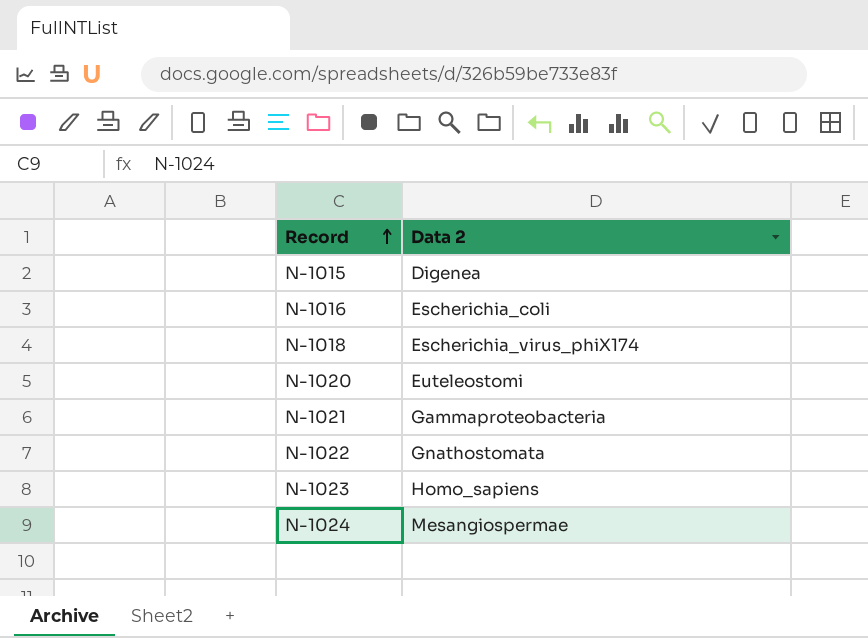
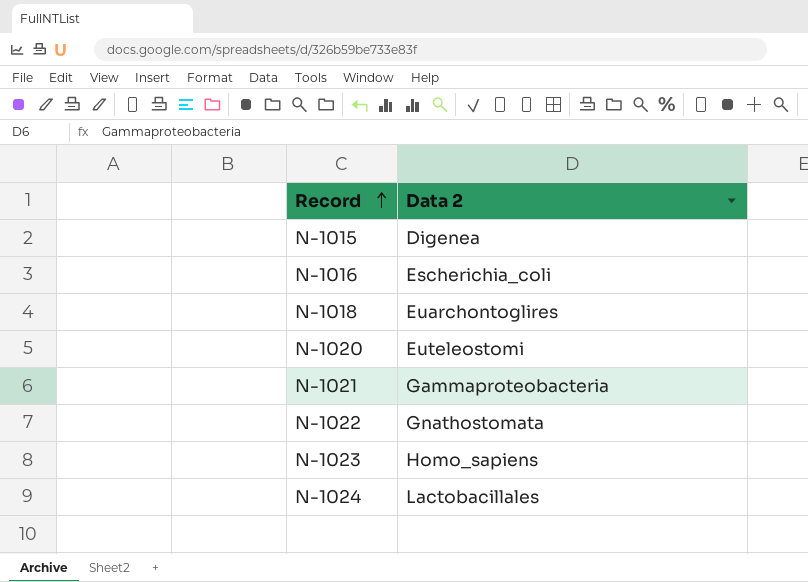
N-1018 | Data 2: Escherichia_virus_phiX174 -> Euarchontoglires
N-1024 | Data 2: Mesangiospermae -> Lactobacillales

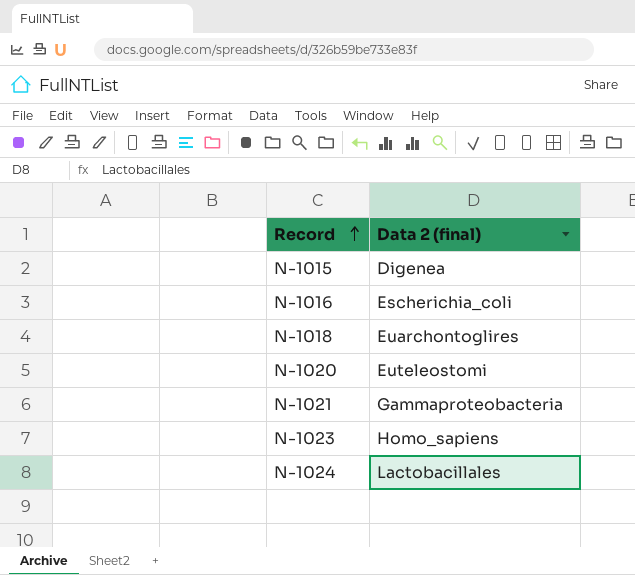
column name: Data 2 -> Data 2 (final)
row N-1022: Gnathostomata -> none

